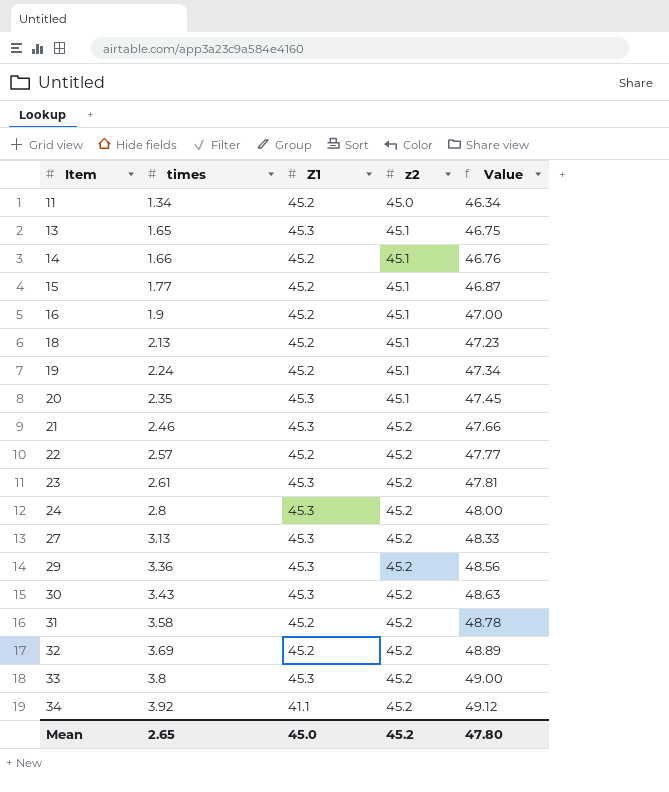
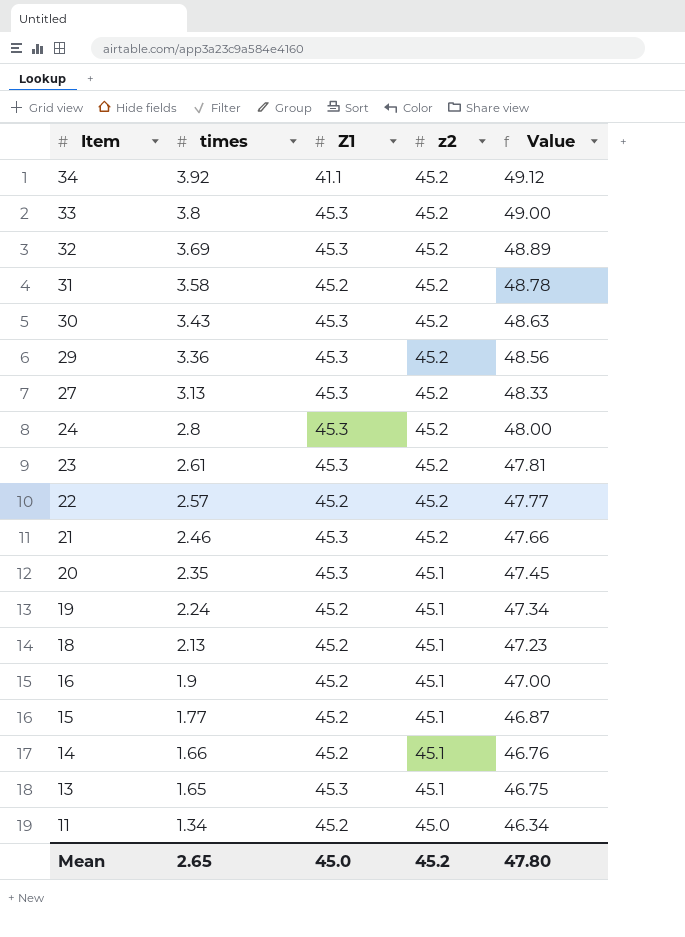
row order: Item ascending -> Item descending
32 | Z1: 45.2 -> 45.3

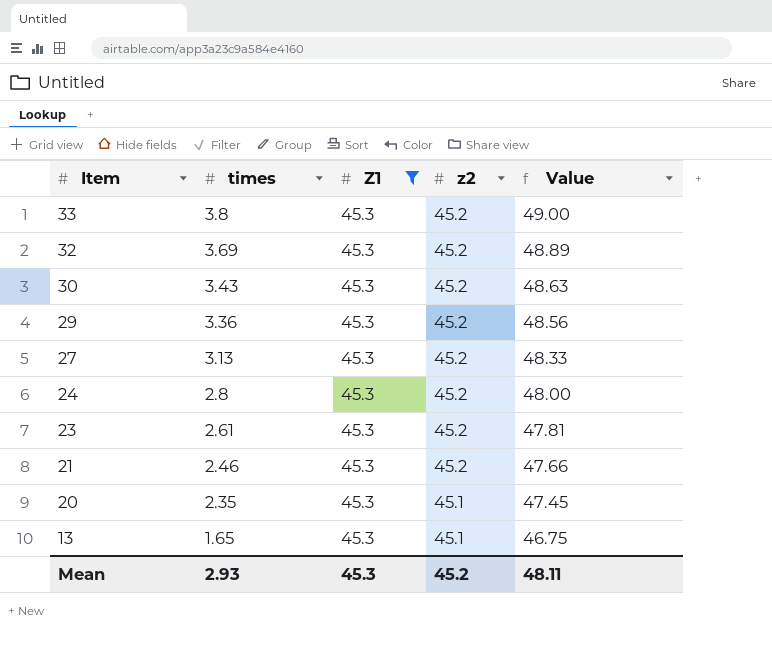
filter: none -> Z1 = 45.3
Mean | times: 2.65 -> 2.93
Mean | Z1: 45.0 -> 45.3
Mean | Value: 47.80 -> 48.11

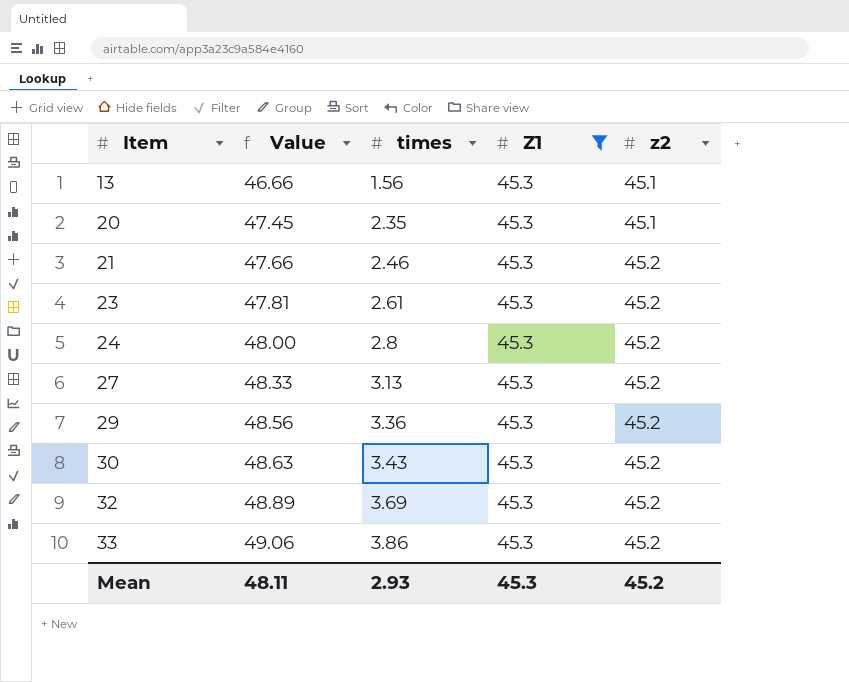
row order: Item descending -> Item ascending
column Value | position: 5 -> 2
13 | Value: 46.75 -> 46.66
13 | times: 1.65 -> 1.56
33 | Value: 49.00 -> 49.06
33 | times: 3.8 -> 3.86

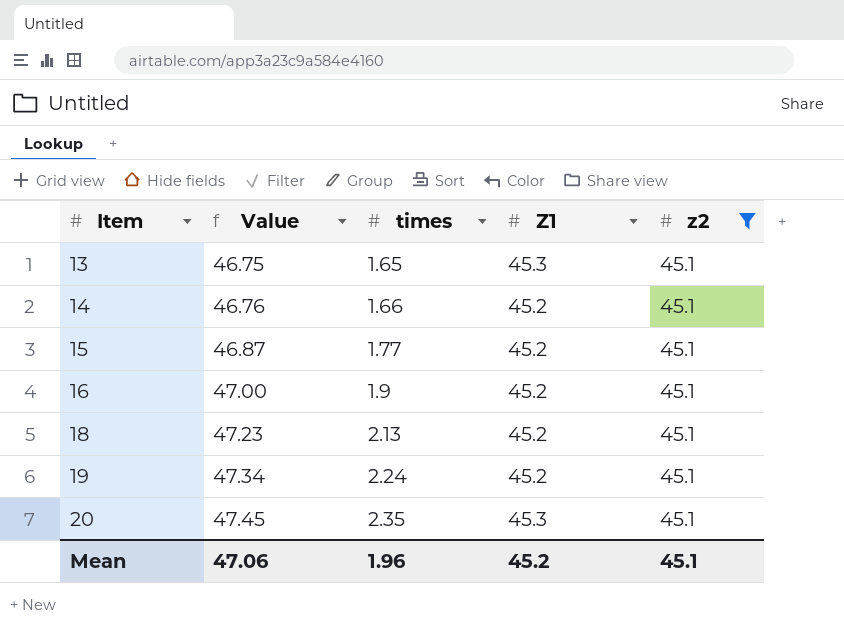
filter: Z1 = 45.3 -> z2 = 45.1
13 | Value: 46.66 -> 46.75
13 | times: 1.56 -> 1.65
Mean | Value: 48.11 -> 47.06
Mean | times: 2.93 -> 1.96
Mean | Z1: 45.3 -> 45.2
Mean | z2: 45.2 -> 45.1

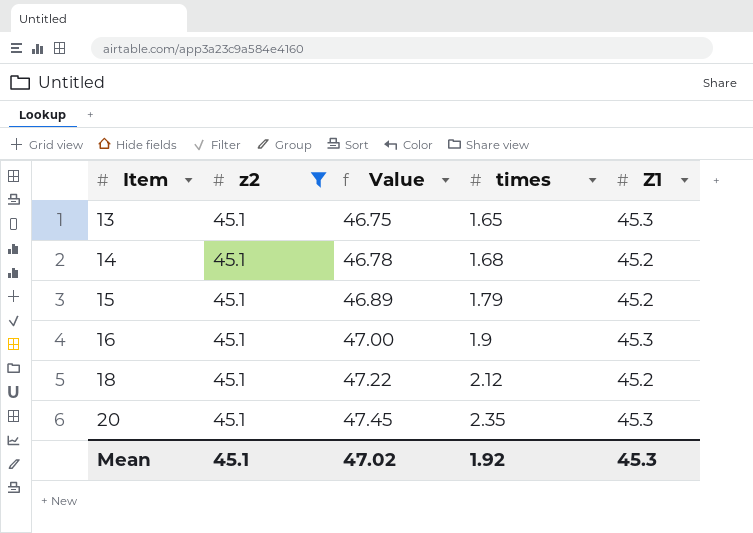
column z2 | position: 5 -> 2
row 19: 47.34 | 2.24 | 45.2 | 45.1 -> none
14 | Value: 46.76 -> 46.78
14 | times: 1.66 -> 1.68
15 | Value: 46.87 -> 46.89
15 | times: 1.77 -> 1.79
16 | Z1: 45.2 -> 45.3
18 | Value: 47.23 -> 47.22
18 | times: 2.13 -> 2.12
Mean | Value: 47.06 -> 47.02
Mean | times: 1.96 -> 1.92
Mean | Z1: 45.2 -> 45.3

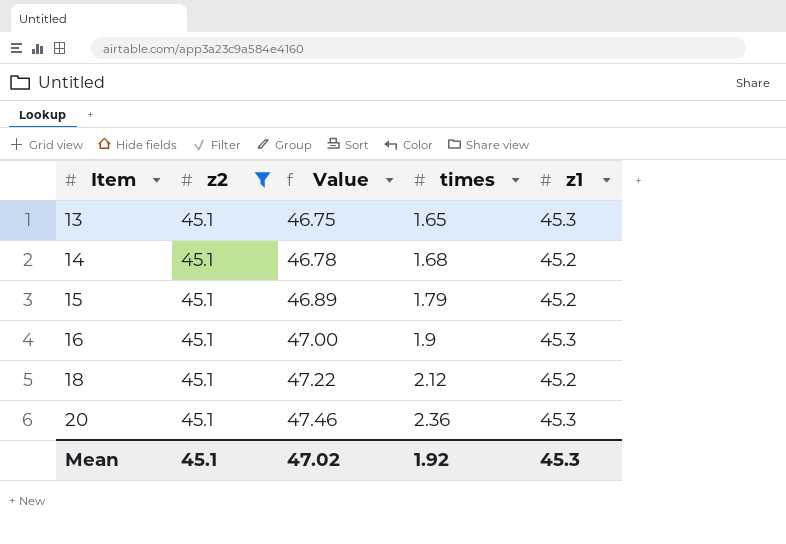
column name: Z1 -> z1
20 | Value: 47.45 -> 47.46
20 | times: 2.35 -> 2.36

